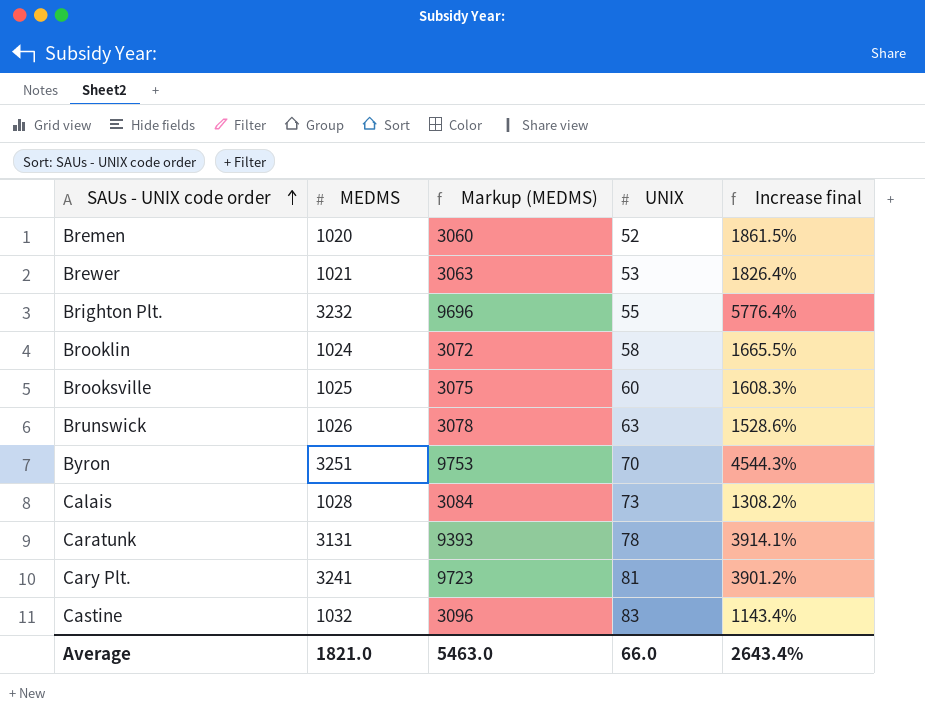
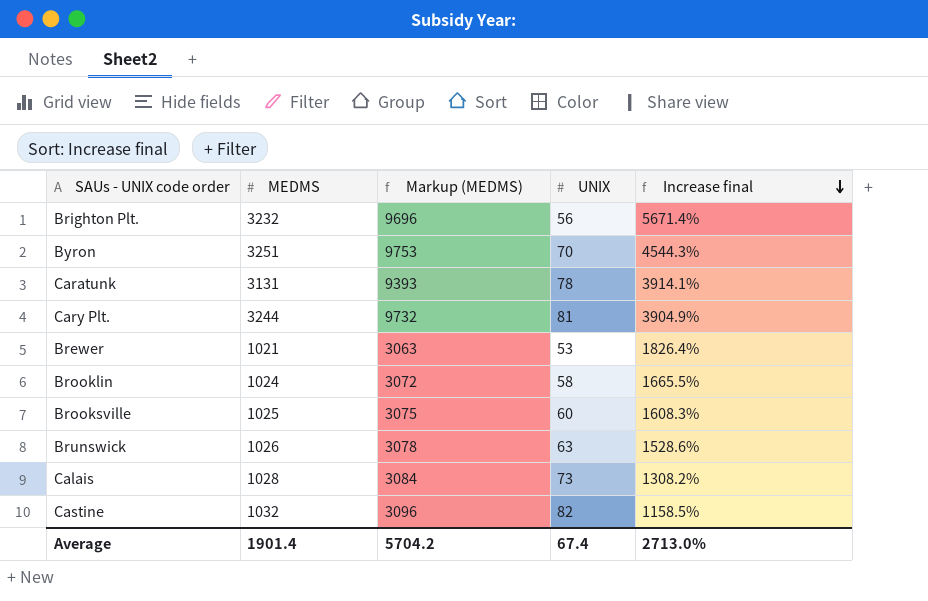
row order: SAUs - UNIX code order ascending -> Increase final descending
row Bremen: 1020 | 3060 | 52 | 1861.5% -> none
Brighton Plt. | UNIX: 55 -> 56
Brighton Plt. | Increase final: 5776.4% -> 5671.4%
Cary Plt. | MEDMS: 3241 -> 3244
Cary Plt. | Markup (MEDMS): 9723 -> 9732
Cary Plt. | Increase final: 3901.2% -> 3904.9%
Castine | UNIX: 83 -> 82
Castine | Increase final: 1143.4% -> 1158.5%
Average | MEDMS: 1821.0 -> 1901.4
Average | Markup (MEDMS): 5463.0 -> 5704.2
Average | UNIX: 66.0 -> 67.4
Average | Increase final: 2643.4% -> 2713.0%

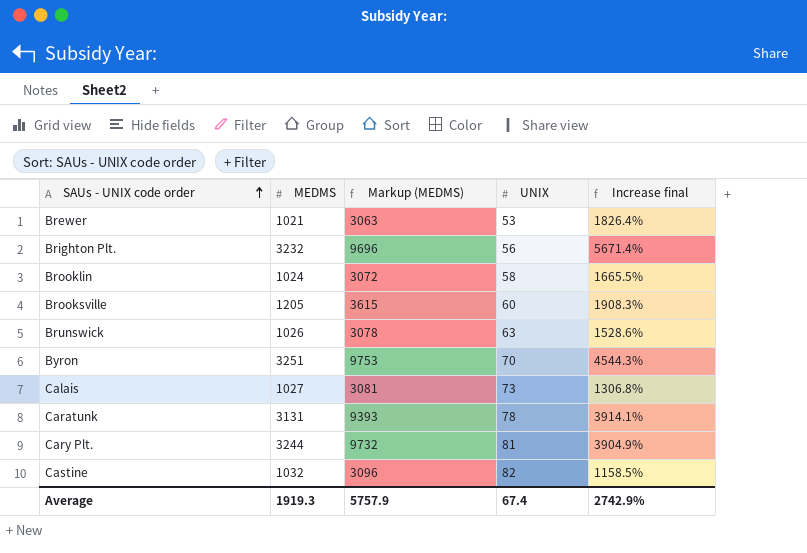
row order: Increase final descending -> SAUs - UNIX code order ascending
Brooksville | MEDMS: 1025 -> 1205
Brooksville | Markup (MEDMS): 3075 -> 3615
Brooksville | Increase final: 1608.3% -> 1908.3%
Calais | MEDMS: 1028 -> 1027
Calais | Markup (MEDMS): 3084 -> 3081
Calais | Increase final: 1308.2% -> 1306.8%
Average | MEDMS: 1901.4 -> 1919.3
Average | Markup (MEDMS): 5704.2 -> 5757.9
Average | Increase final: 2713.0% -> 2742.9%

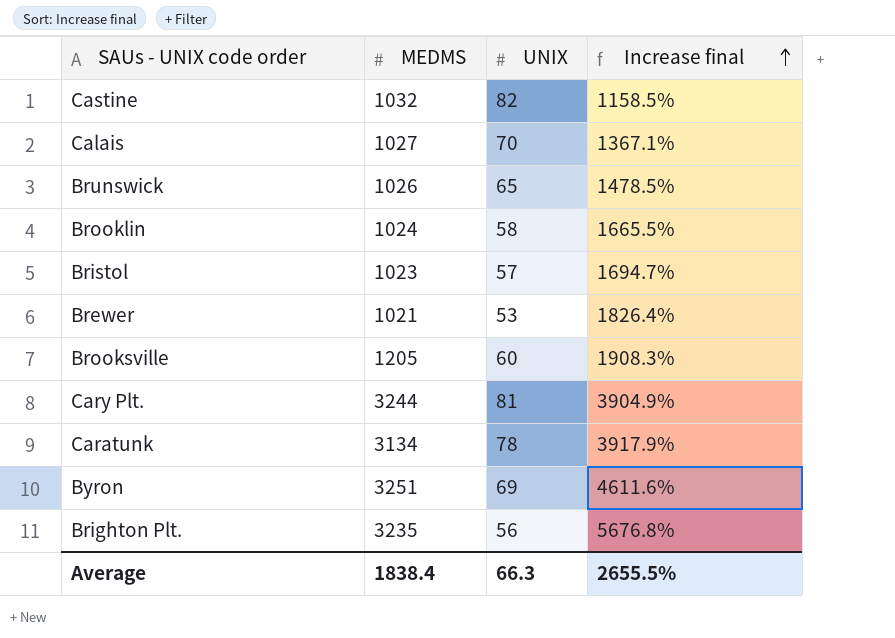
row order: SAUs - UNIX code order ascending -> Increase final ascending
column Markup (MEDMS) | formula: [MEDMS] * 3 -> none
Calais | UNIX: 73 -> 70
Calais | Increase final: 1306.8% -> 1367.1%
Brunswick | UNIX: 63 -> 65
Brunswick | Increase final: 1528.6% -> 1478.5%
row Bristol: none -> 1023 | 57 | 1694.7%
Caratunk | MEDMS: 3131 -> 3134
Caratunk | Increase final: 3914.1% -> 3917.9%
Byron | UNIX: 70 -> 69
Byron | Increase final: 4544.3% -> 4611.6%
Brighton Plt. | MEDMS: 3232 -> 3235
Brighton Plt. | Increase final: 5671.4% -> 5676.8%
Average | MEDMS: 1919.3 -> 1838.4
Average | UNIX: 67.4 -> 66.3
Average | Increase final: 2742.9% -> 2655.5%

